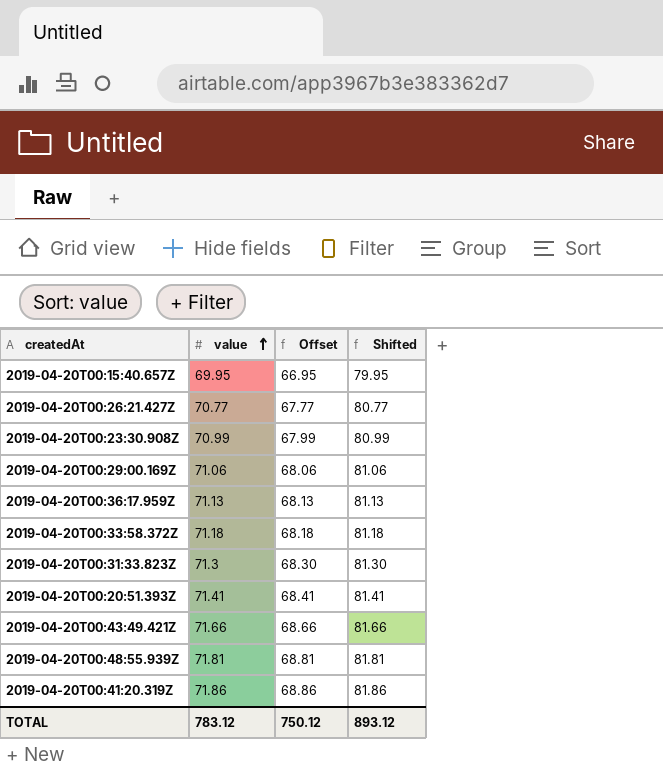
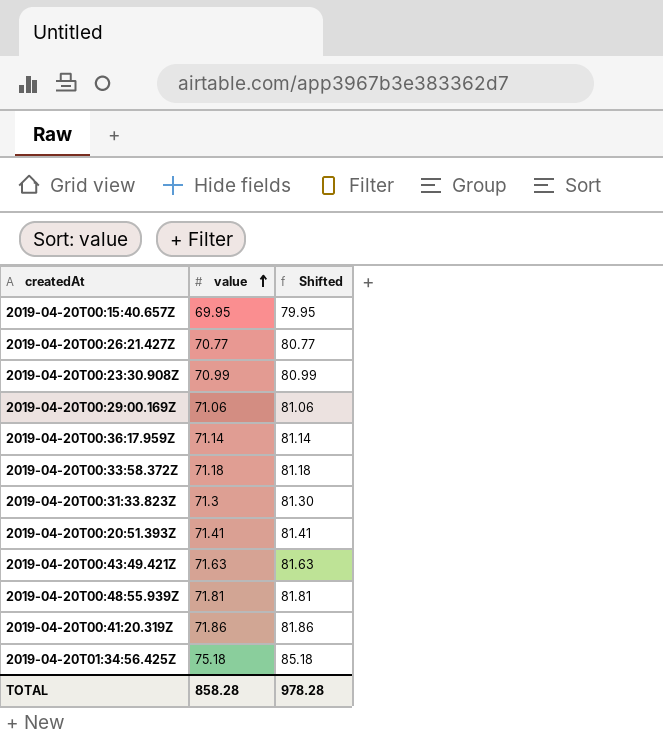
column Offset | formula: [value] - 3 -> none
2019-04-20T00:36:17.959Z | value: 71.13 -> 71.14
2019-04-20T00:36:17.959Z | Shifted: 81.13 -> 81.14
2019-04-20T00:43:49.421Z | value: 71.66 -> 71.63
2019-04-20T00:43:49.421Z | Shifted: 81.66 -> 81.63
row 2019-04-20T01:34:56.425Z: none -> 75.18 | 85.18
TOTAL | value: 783.12 -> 858.28
TOTAL | Shifted: 893.12 -> 978.28

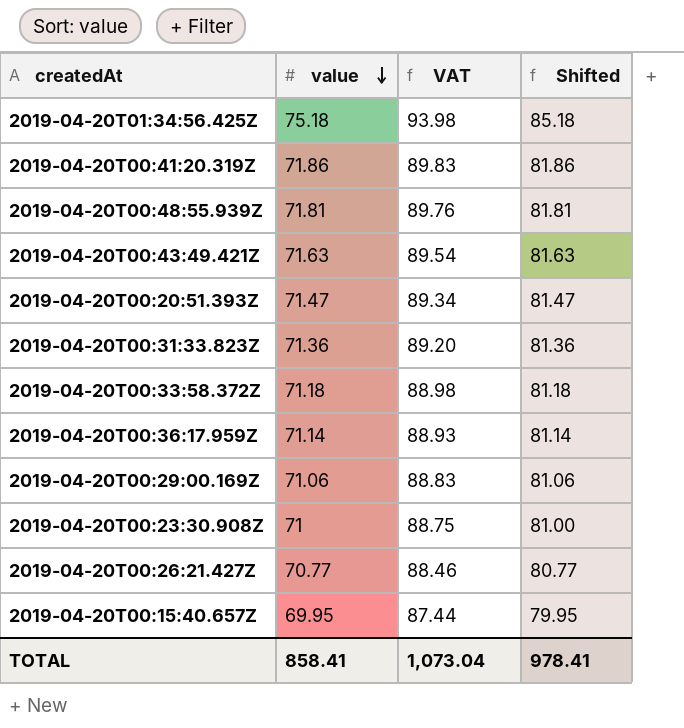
row order: value ascending -> value descending
column VAT | formula: none -> [value] * 1.25
2019-04-20T00:20:51.393Z | value: 71.41 -> 71.47
2019-04-20T00:20:51.393Z | Shifted: 81.41 -> 81.47
2019-04-20T00:31:33.823Z | value: 71.3 -> 71.36
2019-04-20T00:31:33.823Z | Shifted: 81.30 -> 81.36
2019-04-20T00:23:30.908Z | value: 70.99 -> 71
2019-04-20T00:23:30.908Z | Shifted: 80.99 -> 81.00
TOTAL | value: 858.28 -> 858.41
TOTAL | Shifted: 978.28 -> 978.41

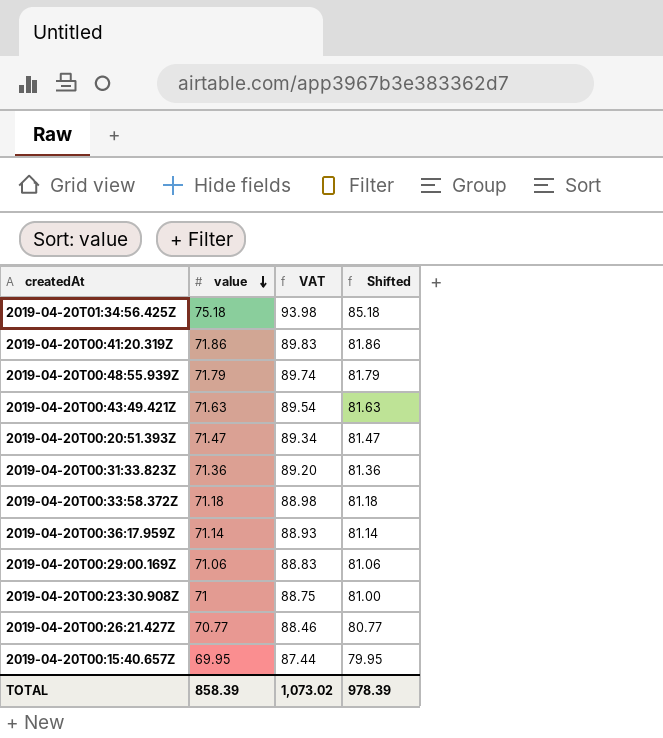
2019-04-20T00:48:55.939Z | value: 71.81 -> 71.79
2019-04-20T00:48:55.939Z | VAT: 89.76 -> 89.74
2019-04-20T00:48:55.939Z | Shifted: 81.81 -> 81.79
TOTAL | value: 858.41 -> 858.39
TOTAL | VAT: 1,073.04 -> 1,073.02
TOTAL | Shifted: 978.41 -> 978.39

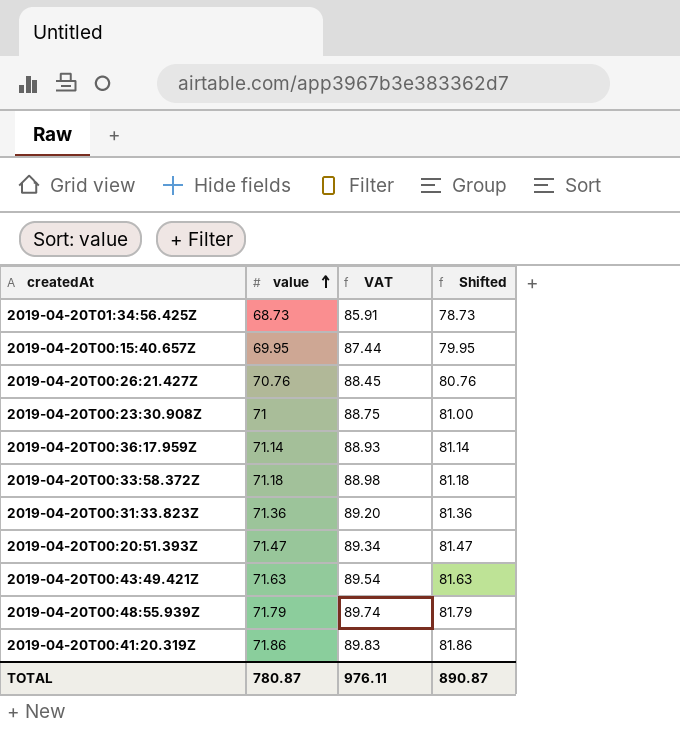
row order: value descending -> value ascending
row 2019-04-20T00:29:00.169Z: 71.06 | 88.83 | 81.06 -> none
2019-04-20T01:34:56.425Z | value: 75.18 -> 68.73
2019-04-20T01:34:56.425Z | VAT: 93.98 -> 85.91
2019-04-20T01:34:56.425Z | Shifted: 85.18 -> 78.73
2019-04-20T00:26:21.427Z | value: 70.77 -> 70.76
2019-04-20T00:26:21.427Z | VAT: 88.46 -> 88.45
2019-04-20T00:26:21.427Z | Shifted: 80.77 -> 80.76
TOTAL | value: 858.39 -> 780.87
TOTAL | VAT: 1,073.02 -> 976.11
TOTAL | Shifted: 978.39 -> 890.87

